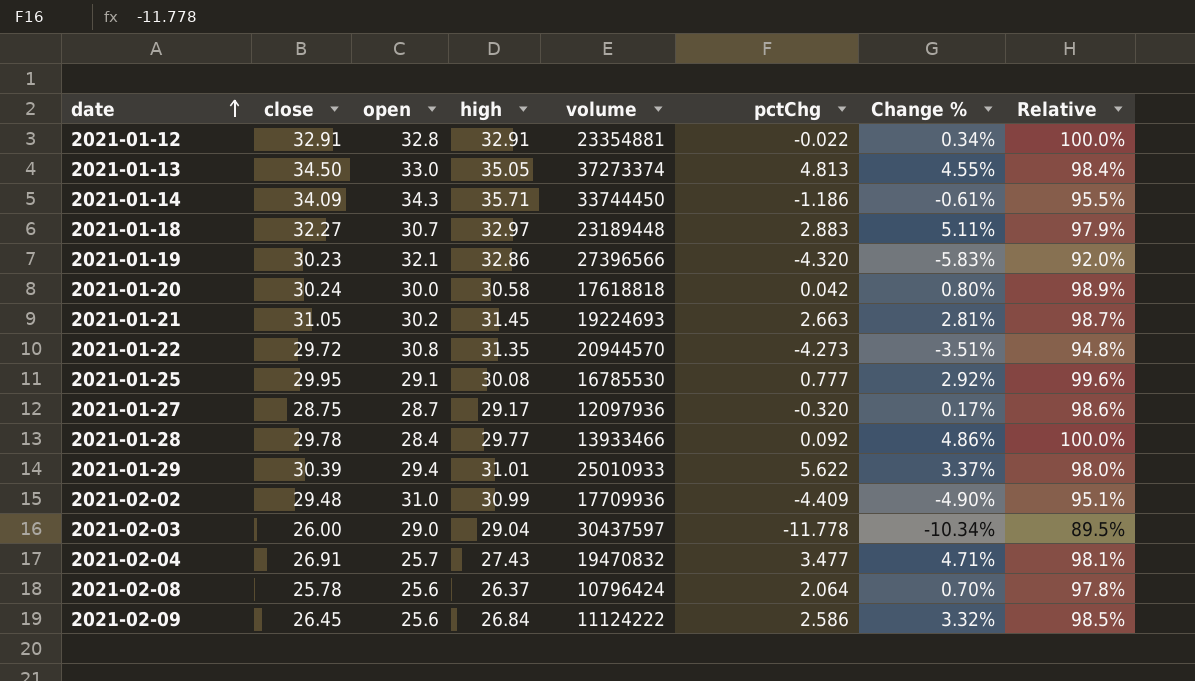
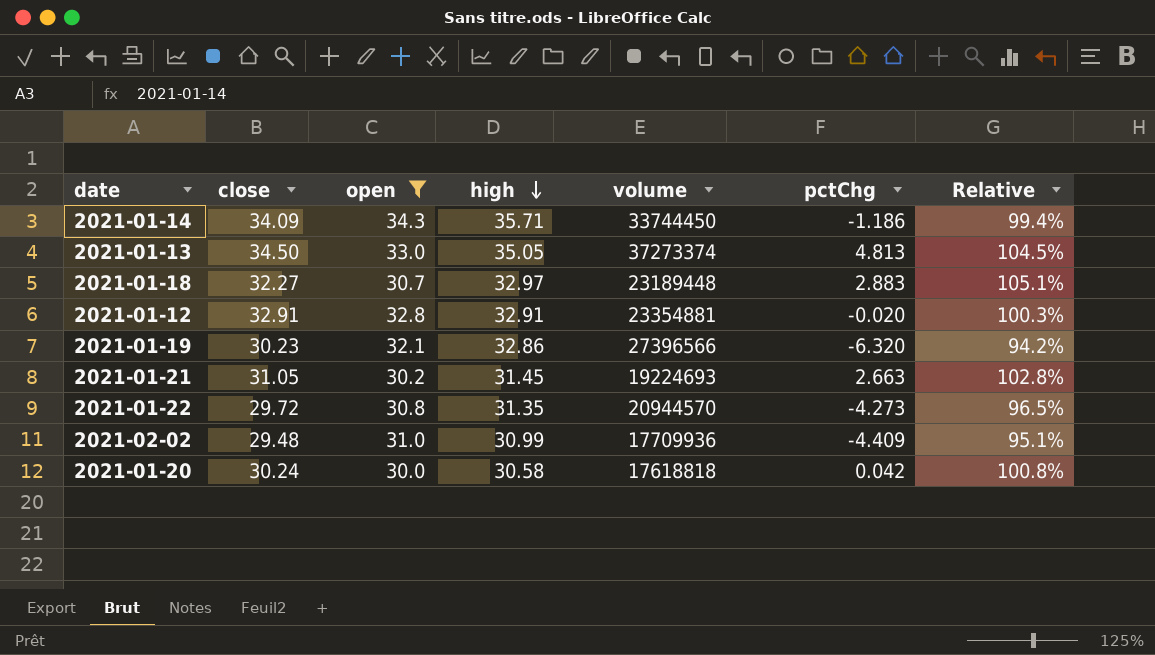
filter: none -> open >= 30.0
row order: date ascending -> high descending
column Change % | formula: ([close] - [open]) / [open] -> none
column Relative | formula: [close] / [high] -> [close] / [open]
2021-01-12 | pctChg: -0.022 -> -0.020
2021-01-19 | pctChg: -4.320 -> -6.320

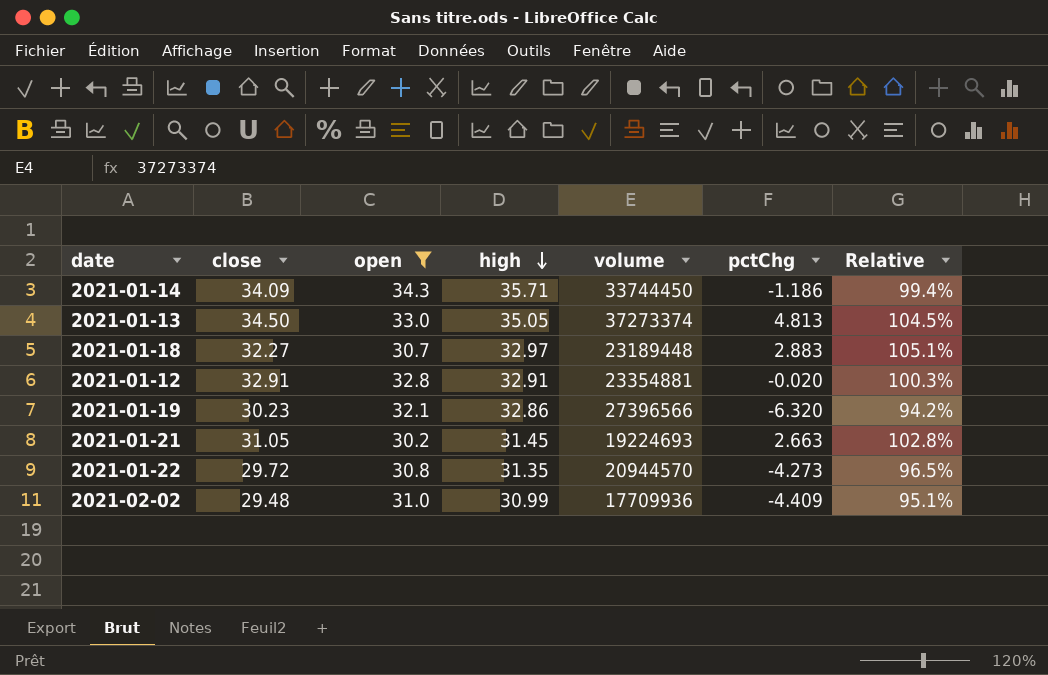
row 2021-01-20: 30.24 | 30.0 | 30.58 | 17618818 | 0.042 | 100.8% -> none

